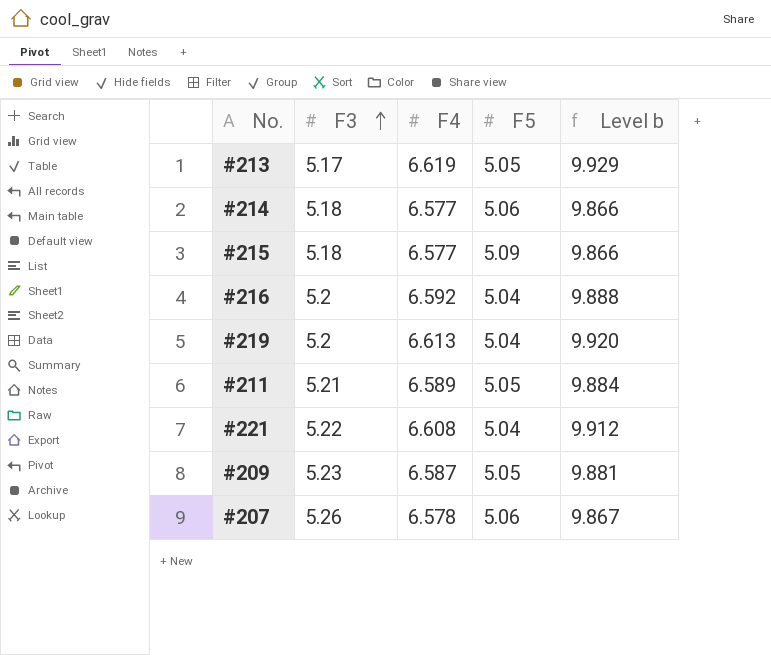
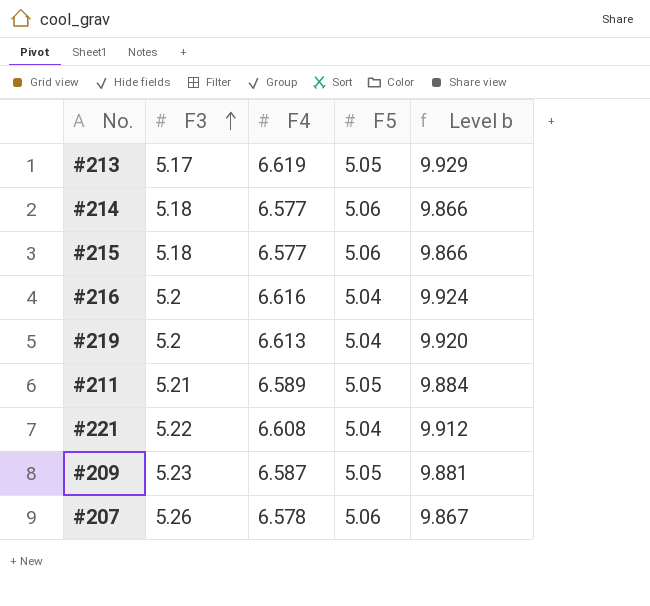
#215 | F5: 5.09 -> 5.06
#216 | F4: 6.592 -> 6.616
#216 | Level b: 9.888 -> 9.924

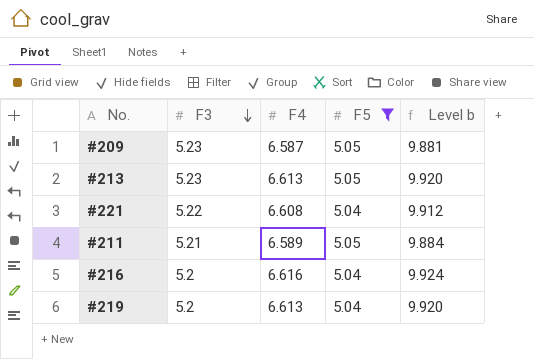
filter: none -> F5 != 5.06
row order: F3 ascending -> F3 descending
#213 | F3: 5.17 -> 5.23
#213 | F4: 6.619 -> 6.613
#213 | Level b: 9.929 -> 9.920

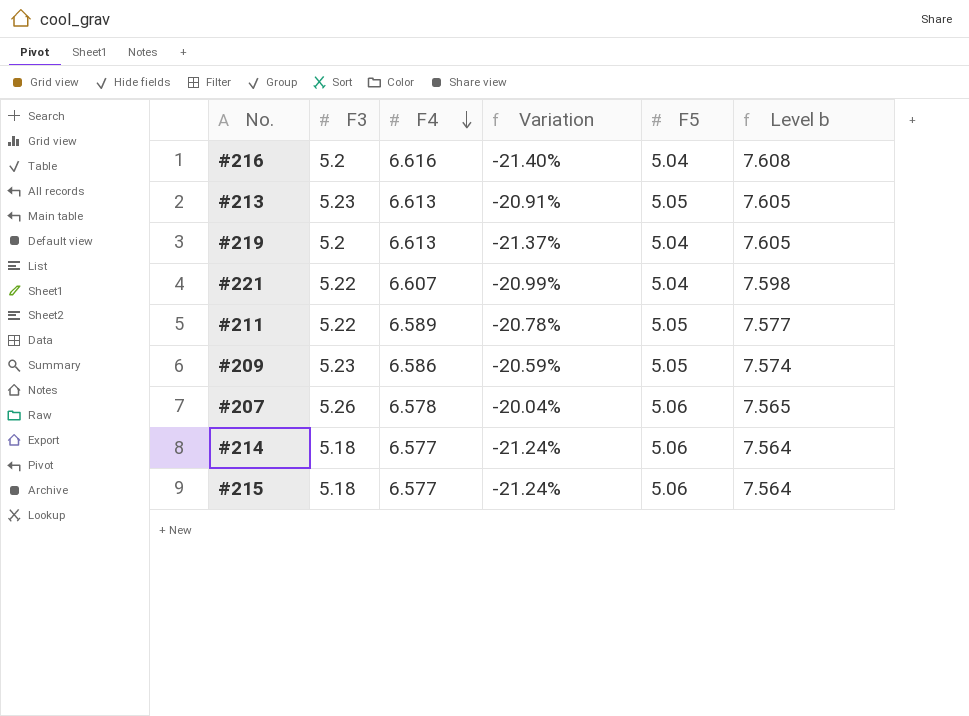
filter: F5 != 5.06 -> none
row order: F3 descending -> F4 descending
column Variation | formula: none -> ([F3] - [F4]) / [F4]
column Level b | formula: [F4] * 1.5 -> [F4] * 1.15
#221 | F4: 6.608 -> 6.607
#211 | F3: 5.21 -> 5.22
#209 | F4: 6.587 -> 6.586

